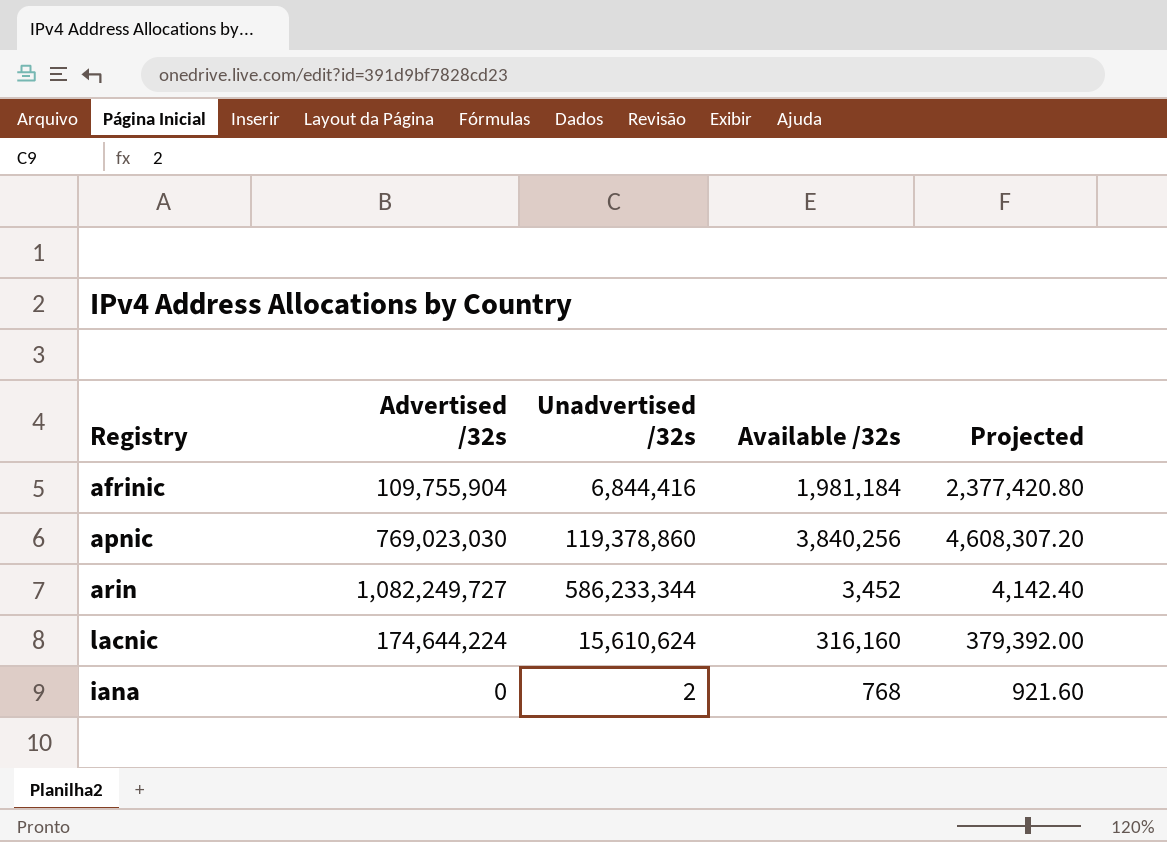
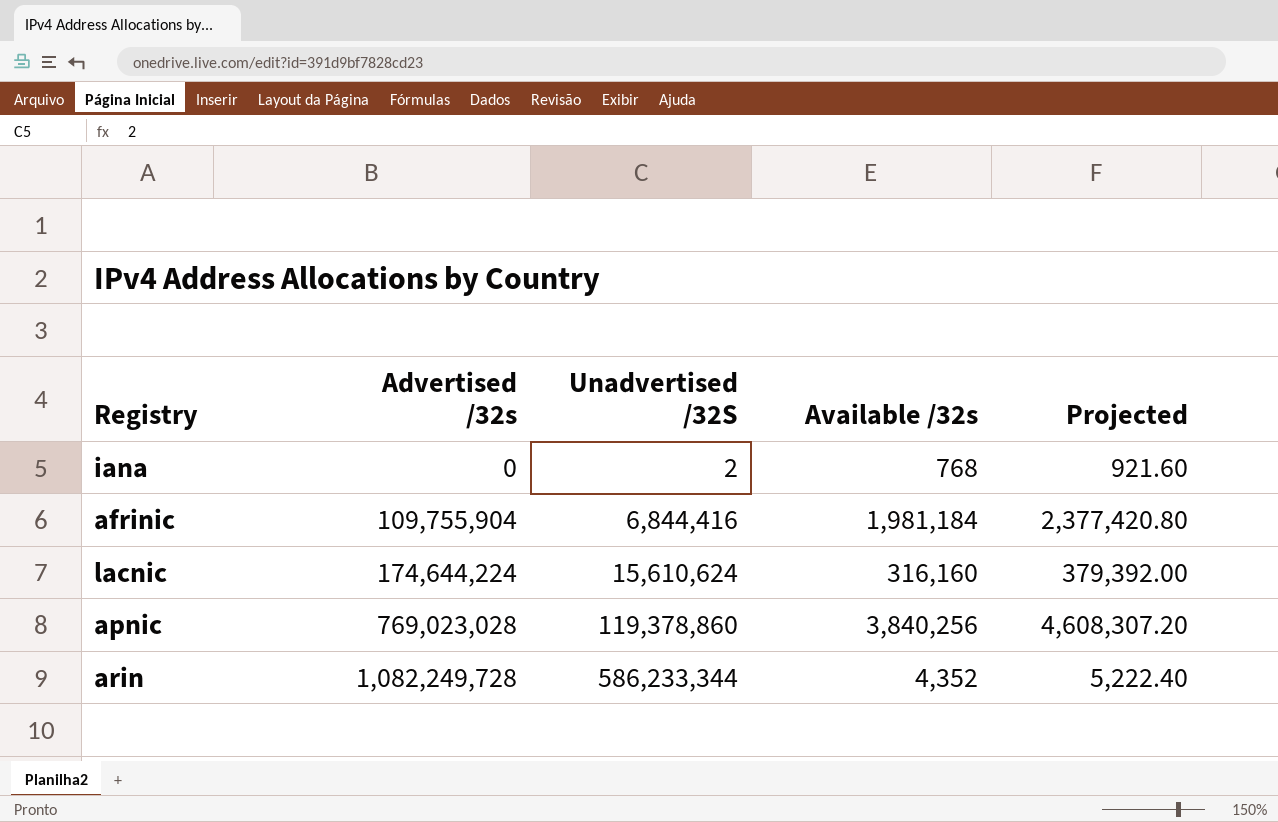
row order: none -> Advertised /32s ascending
column name: Unadvertised /32s -> Unadvertised /32S
apnic | Advertised /32s: 769,023,030 -> 769,023,028
arin | Advertised /32s: 1,082,249,727 -> 1,082,249,728
arin | Available /32s: 3,452 -> 4,352
arin | Projected: 4,142.40 -> 5,222.40

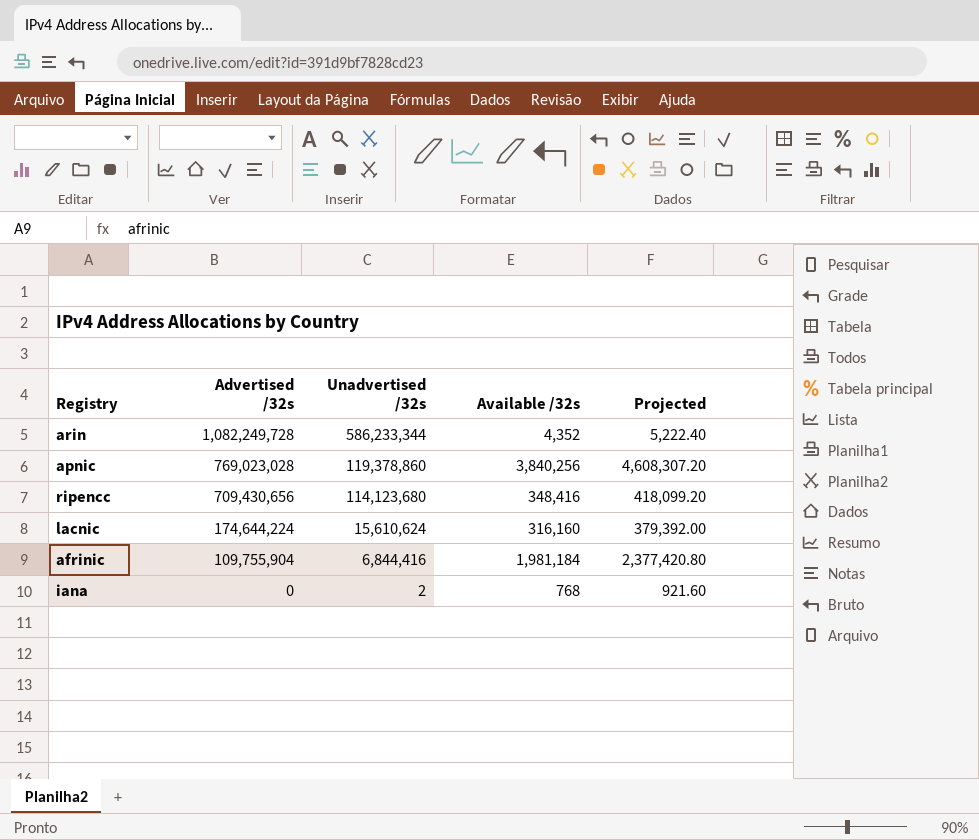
row order: Advertised /32s ascending -> Advertised /32s descending
column name: Unadvertised /32S -> Unadvertised /32s
row ripencc: none -> 709,430,656 | 114,123,680 | 348,416 | 418,099.20

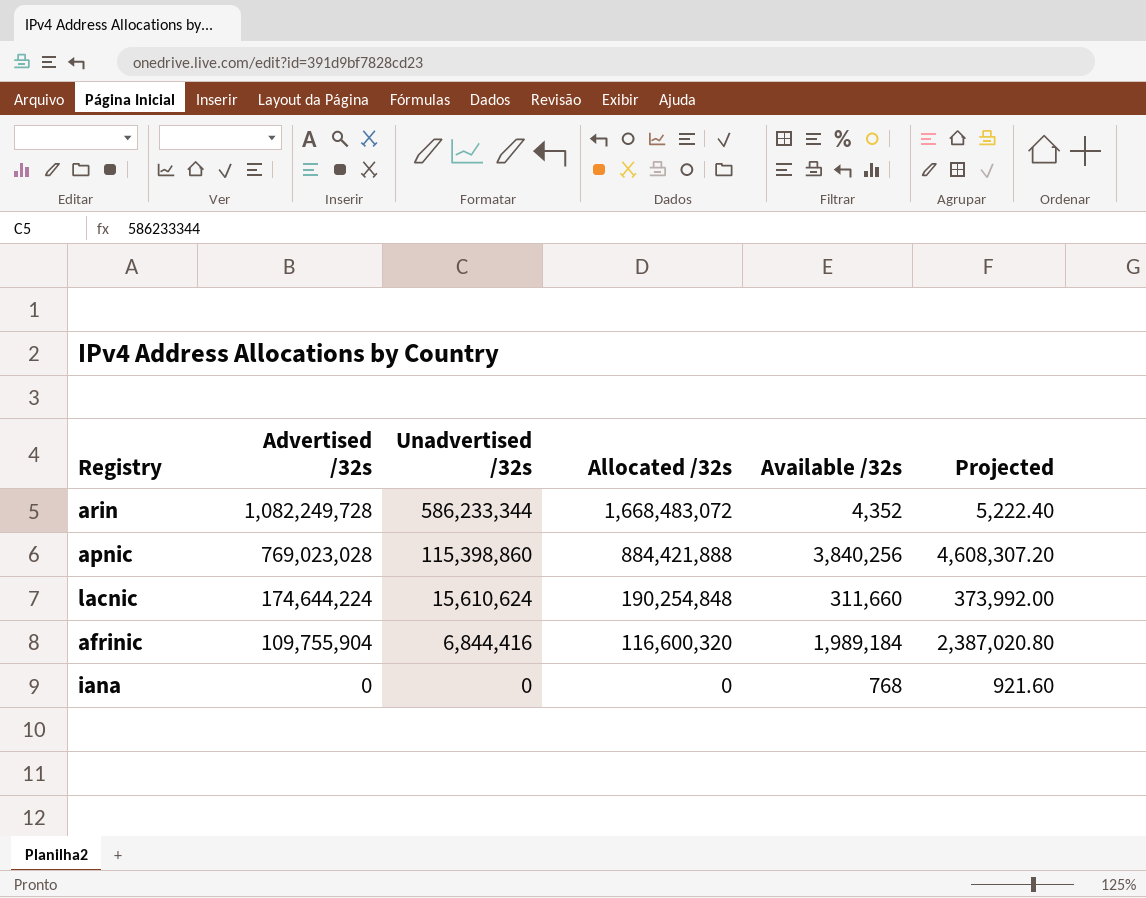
column Allocated /32s | formula: none -> [Advertised /32s] + [Unadvertised /32s]
row ripencc: 709,430,656 | 114,123,680 | 348,416 | 418,099.20 -> none
apnic | Unadvertised /32s: 119,378,860 -> 115,398,860
lacnic | Available /32s: 316,160 -> 311,660
lacnic | Projected: 379,392.00 -> 373,992.00
afrinic | Available /32s: 1,981,184 -> 1,989,184
afrinic | Projected: 2,377,420.80 -> 2,387,020.80
iana | Unadvertised /32s: 2 -> 0

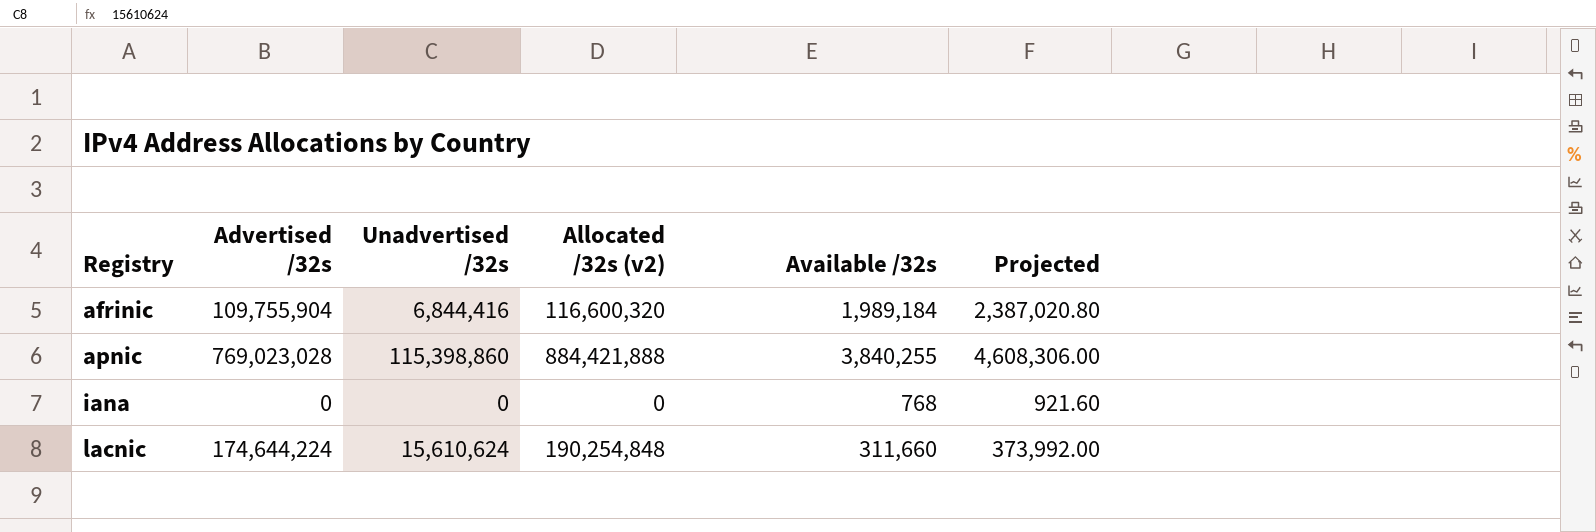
row order: Advertised /32s descending -> Registry ascending
column name: Allocated /32s -> Allocated /32s (v2)
row arin: 1,082,249,728 | 586,233,344 | 1,668,483,072 | 4,352 | 5,222.40 -> none
apnic | Available /32s: 3,840,256 -> 3,840,255
apnic | Projected: 4,608,307.20 -> 4,608,306.00

